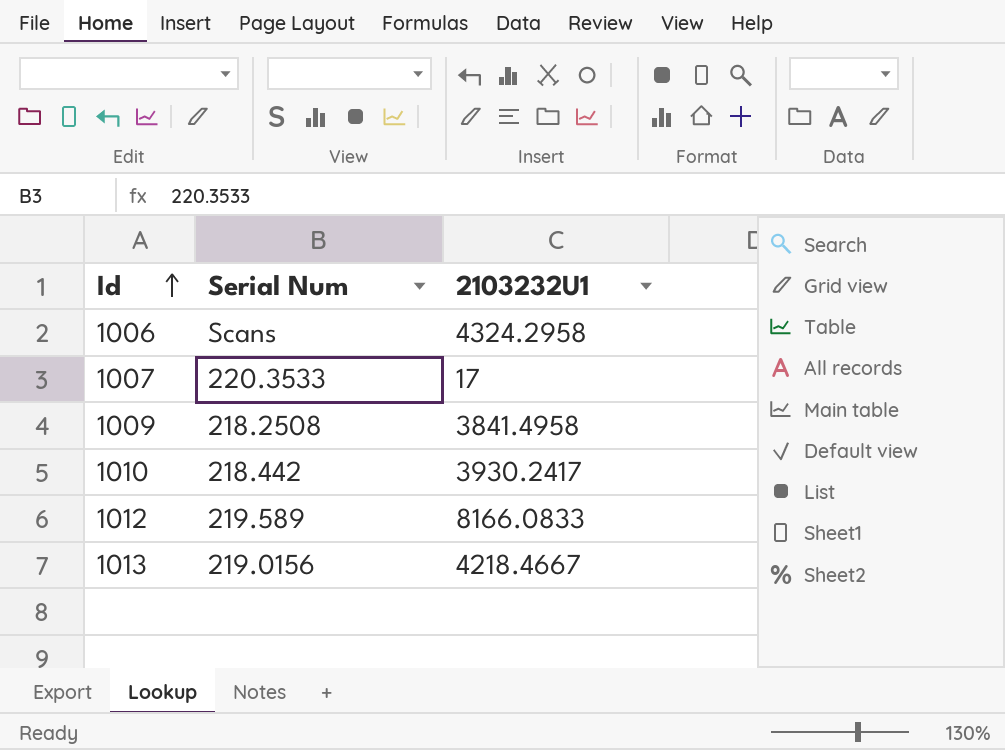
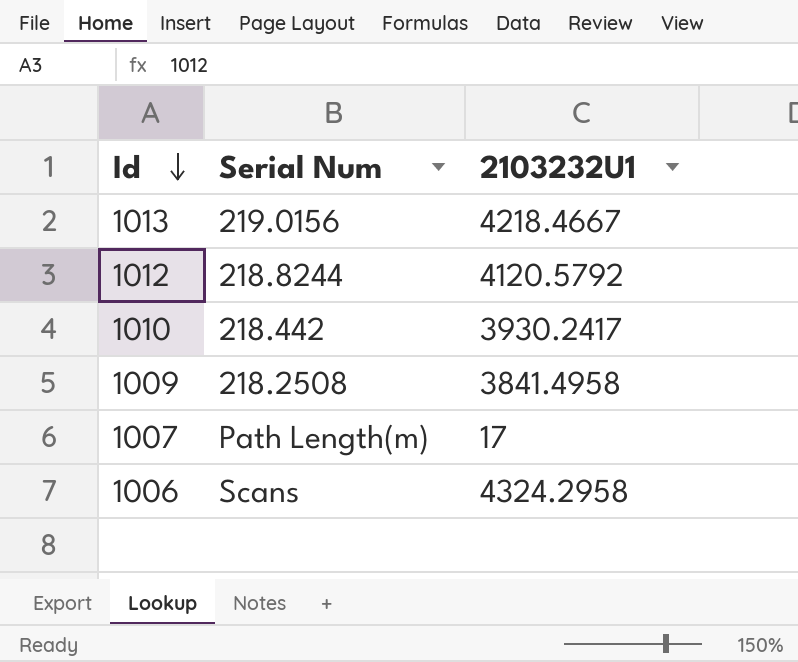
row order: Id ascending -> Id descending
1012 | Serial Num: 219.589 -> 218.8244
1012 | 2103232U1: 8166.0833 -> 4120.5792
1007 | Serial Num: 220.3533 -> Path Length(m)

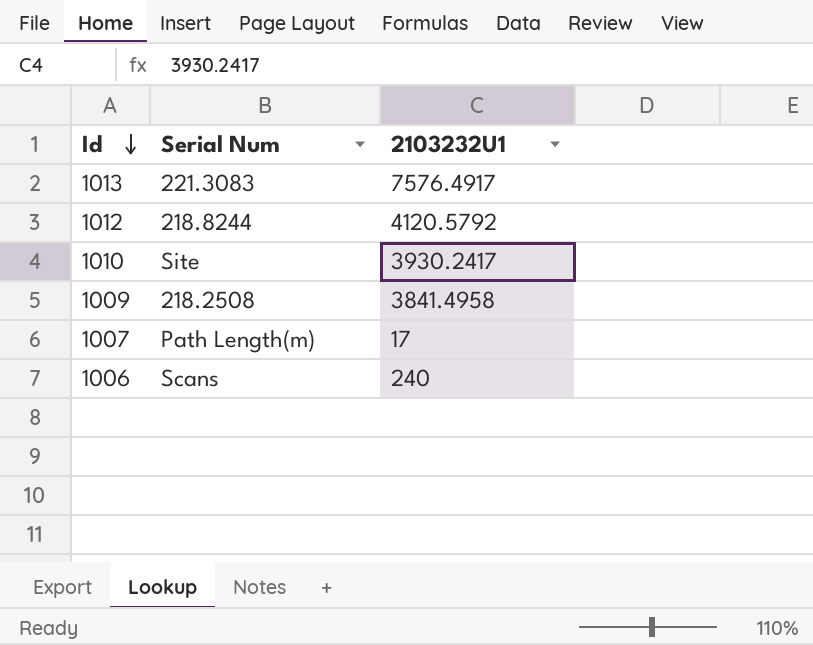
1013 | Serial Num: 219.0156 -> 221.3083
1013 | 2103232U1: 4218.4667 -> 7576.4917
1010 | Serial Num: 218.442 -> Site
1006 | 2103232U1: 4324.2958 -> 240

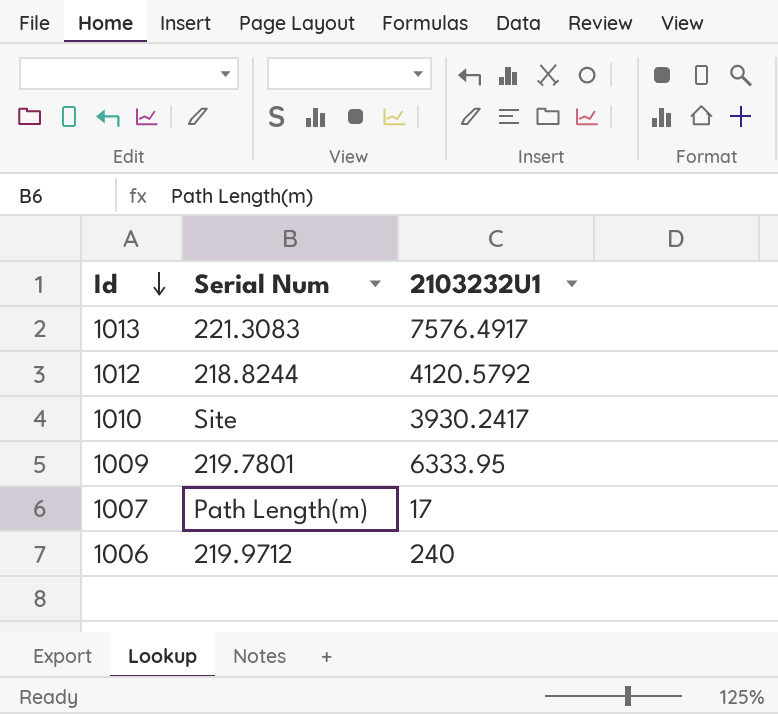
1009 | Serial Num: 218.2508 -> 219.7801
1009 | 2103232U1: 3841.4958 -> 6333.95
1006 | Serial Num: Scans -> 219.9712

